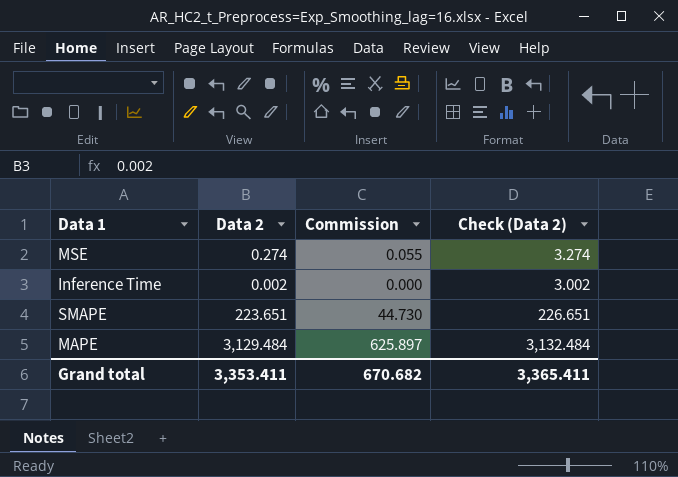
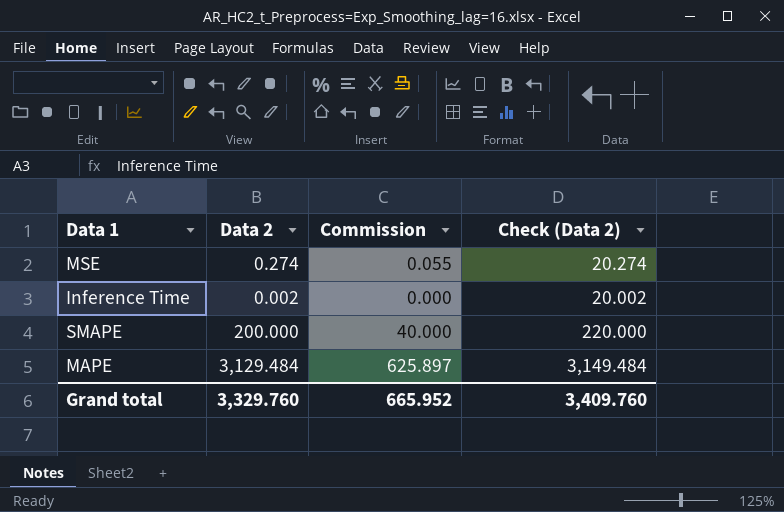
column Check (Data 2) | formula: [Data 2] + 3 -> [Data 2] + 20
SMAPE | Data 2: 223.651 -> 200.000
SMAPE | Commission: 44.730 -> 40.000
Grand total | Data 2: 3,353.411 -> 3,329.760
Grand total | Commission: 670.682 -> 665.952
Grand total | Check (Data 2): 3,365.411 -> 3,409.760

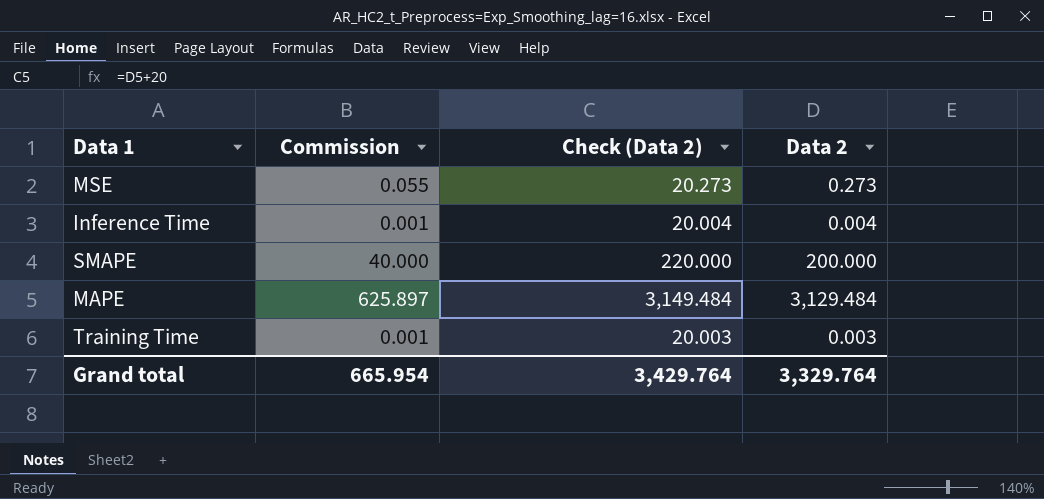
column Data 2 | position: 2 -> 4
MSE | Check (Data 2): 20.274 -> 20.273
MSE | Data 2: 0.274 -> 0.273
Inference Time | Commission: 0.000 -> 0.001
Inference Time | Check (Data 2): 20.002 -> 20.004
Inference Time | Data 2: 0.002 -> 0.004
row Training Time: none -> 0.001 | 20.003 | 0.003
Grand total | Commission: 665.952 -> 665.954
Grand total | Check (Data 2): 3,409.760 -> 3,429.764
Grand total | Data 2: 3,329.760 -> 3,329.764

